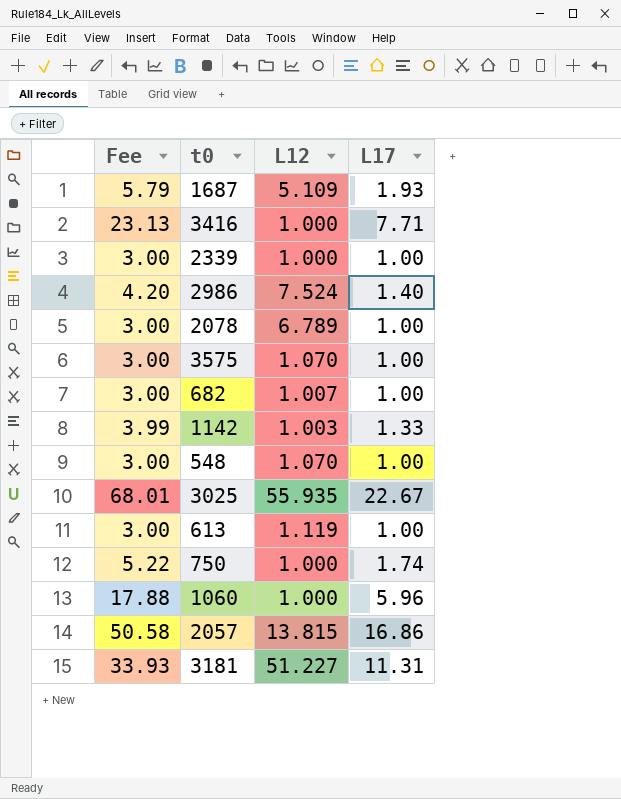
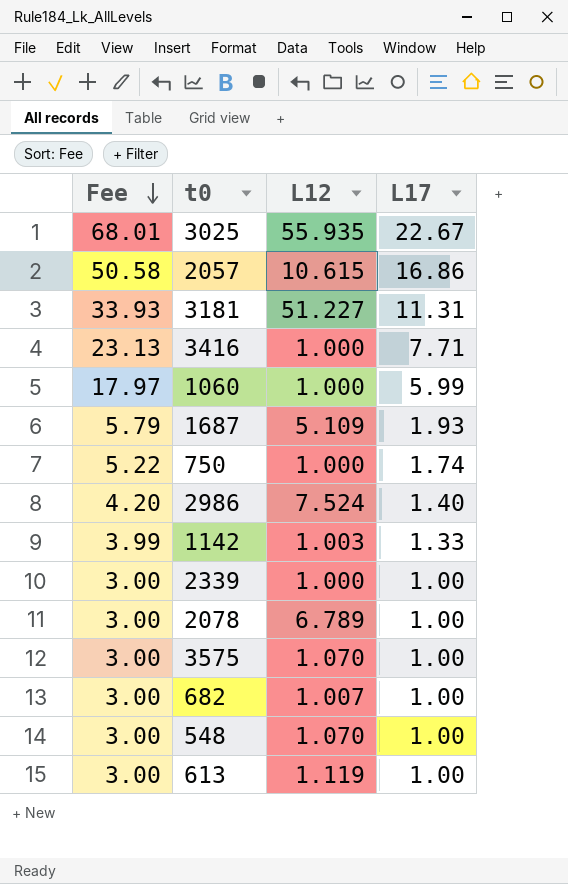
row order: none -> Fee descending
2057 | L12: 13.815 -> 10.615
1060 | Fee: 17.88 -> 17.97
1060 | L17: 5.96 -> 5.99

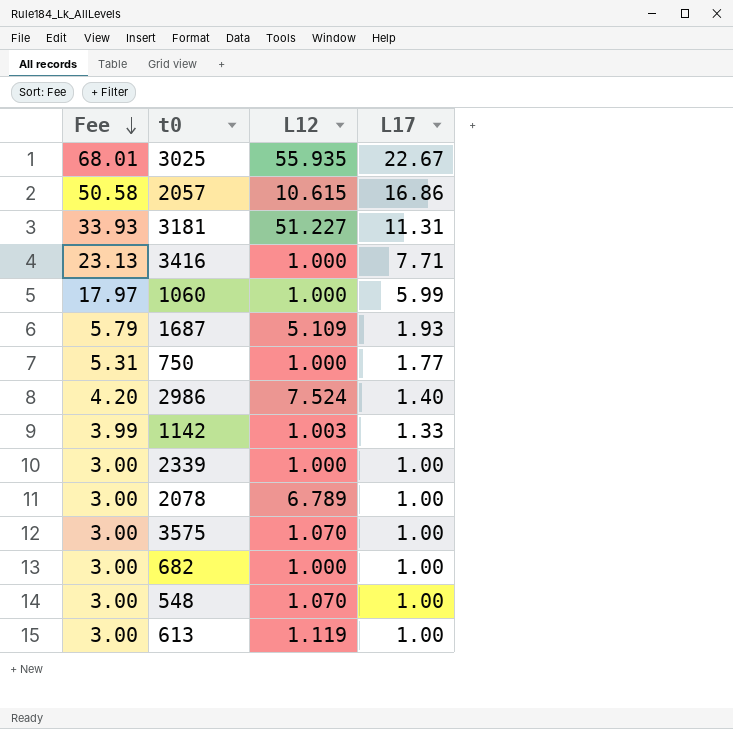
750 | Fee: 5.22 -> 5.31
750 | L17: 1.74 -> 1.77
682 | L12: 1.007 -> 1.000

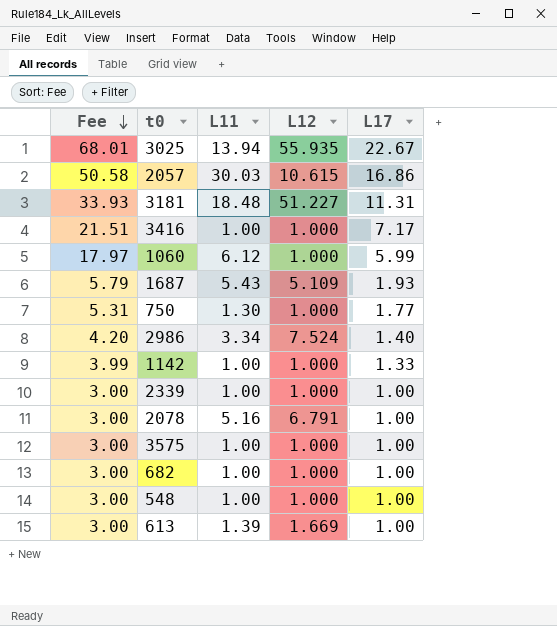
column L11 | position: none -> 3
3416 | Fee: 23.13 -> 21.51
3416 | L17: 7.71 -> 7.17
1142 | L12: 1.003 -> 1.000
2078 | L12: 6.789 -> 6.791
3575 | L12: 1.070 -> 1.000
548 | L12: 1.070 -> 1.000
613 | L12: 1.119 -> 1.669

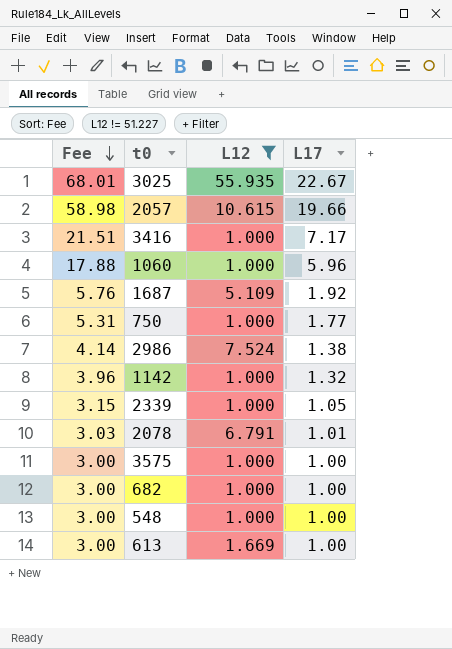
filter: none -> L12 != 51.227
column L11 | position: 3 -> none
2057 | Fee: 50.58 -> 58.98
2057 | L17: 16.86 -> 19.66
1060 | Fee: 17.97 -> 17.88
1060 | L17: 5.99 -> 5.96
1687 | Fee: 5.79 -> 5.76
1687 | L17: 1.93 -> 1.92
2986 | Fee: 4.20 -> 4.14
2986 | L17: 1.40 -> 1.38
1142 | Fee: 3.99 -> 3.96
1142 | L17: 1.33 -> 1.32
2339 | Fee: 3.00 -> 3.15
2339 | L17: 1.00 -> 1.05
2078 | Fee: 3.00 -> 3.03
2078 | L17: 1.00 -> 1.01

